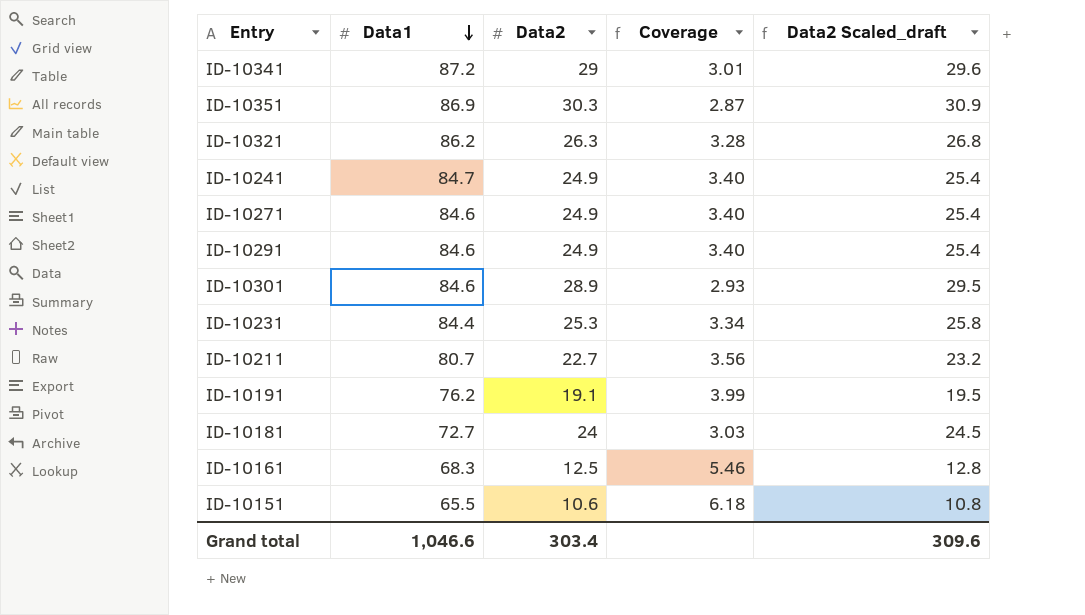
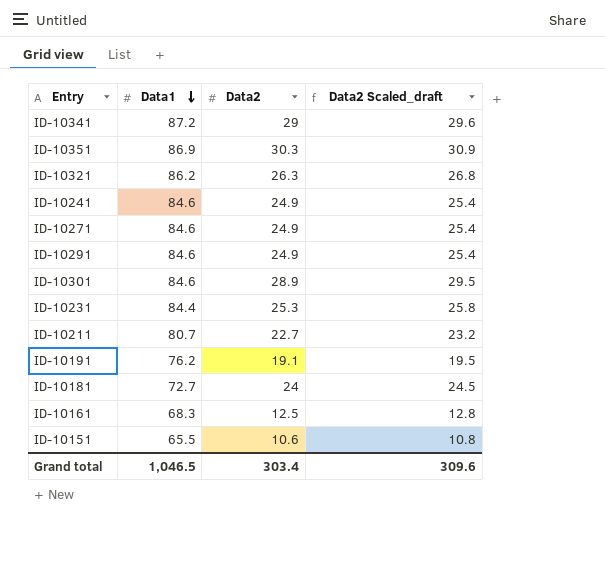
column Coverage | formula: [Data1] / [Data2] -> none
ID-10241 | Data1: 84.7 -> 84.6
Grand total | Data1: 1,046.6 -> 1,046.5

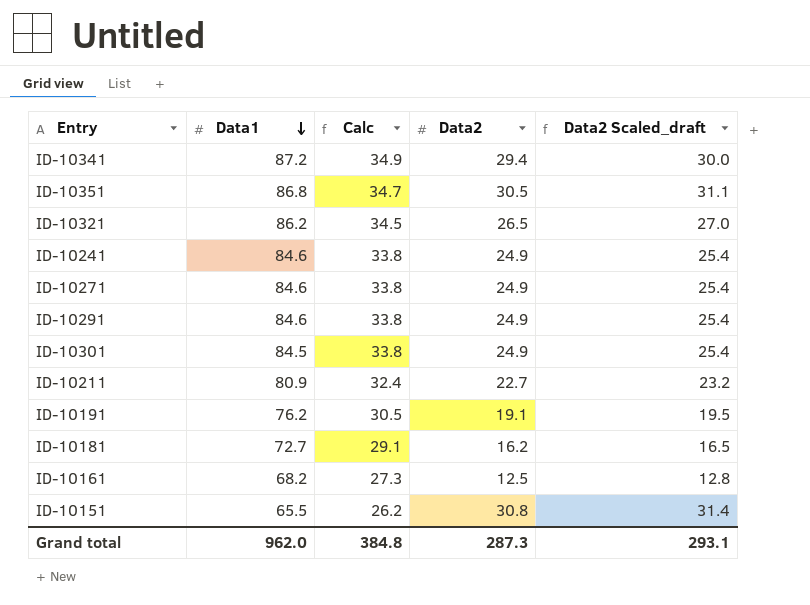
column Calc | formula: none -> [Data1] * 0.4
row ID-10231: 84.4 | 25.3 | 25.8 -> none
ID-10341 | Data2: 29 -> 29.4
ID-10341 | Data2 Scaled_draft: 29.6 -> 30.0
ID-10351 | Data1: 86.9 -> 86.8
ID-10351 | Data2: 30.3 -> 30.5
ID-10351 | Data2 Scaled_draft: 30.9 -> 31.1
ID-10321 | Data2: 26.3 -> 26.5
ID-10321 | Data2 Scaled_draft: 26.8 -> 27.0
ID-10301 | Data1: 84.6 -> 84.5
ID-10301 | Data2: 28.9 -> 24.9
ID-10301 | Data2 Scaled_draft: 29.5 -> 25.4
ID-10211 | Data1: 80.7 -> 80.9
ID-10181 | Data2: 24 -> 16.2
ID-10181 | Data2 Scaled_draft: 24.5 -> 16.5
ID-10161 | Data1: 68.3 -> 68.2
ID-10151 | Data2: 10.6 -> 30.8
ID-10151 | Data2 Scaled_draft: 10.8 -> 31.4
Grand total | Data1: 1,046.5 -> 962.0
Grand total | Data2: 303.4 -> 287.3
Grand total | Data2 Scaled_draft: 309.6 -> 293.1

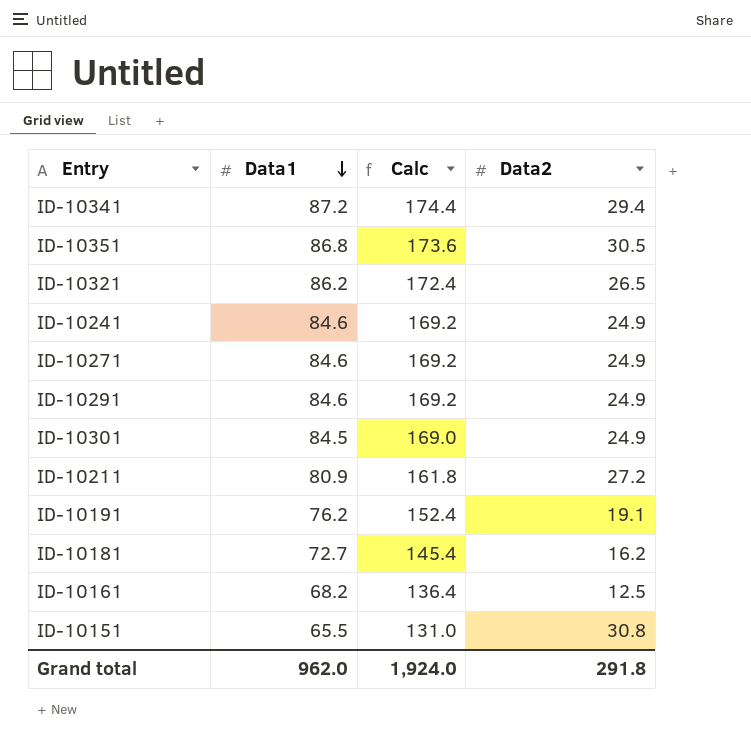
column Data2 Scaled_draft | formula: [Data2] * 1.02 -> none
column Calc | formula: [Data1] * 0.4 -> [Data1] * 2
ID-10211 | Data2: 22.7 -> 27.2
Grand total | Calc: 384.8 -> 1,924.0
Grand total | Data2: 287.3 -> 291.8

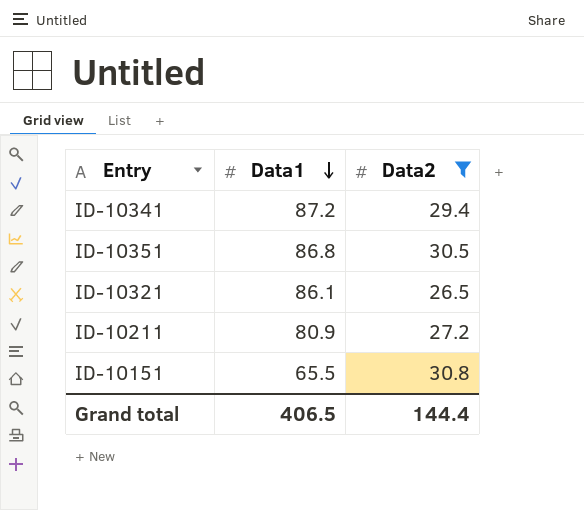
filter: none -> Data2 >= 26.5
column Calc | formula: [Data1] * 2 -> none
ID-10321 | Data1: 86.2 -> 86.1
Grand total | Data1: 962.0 -> 406.5
Grand total | Data2: 291.8 -> 144.4

